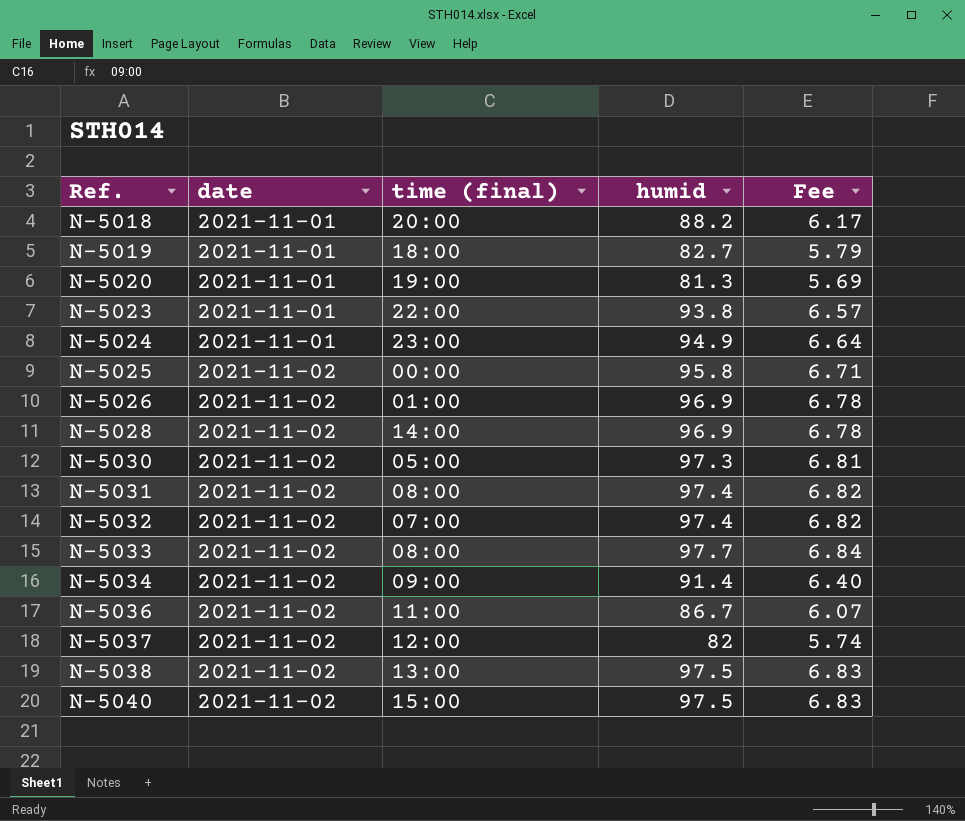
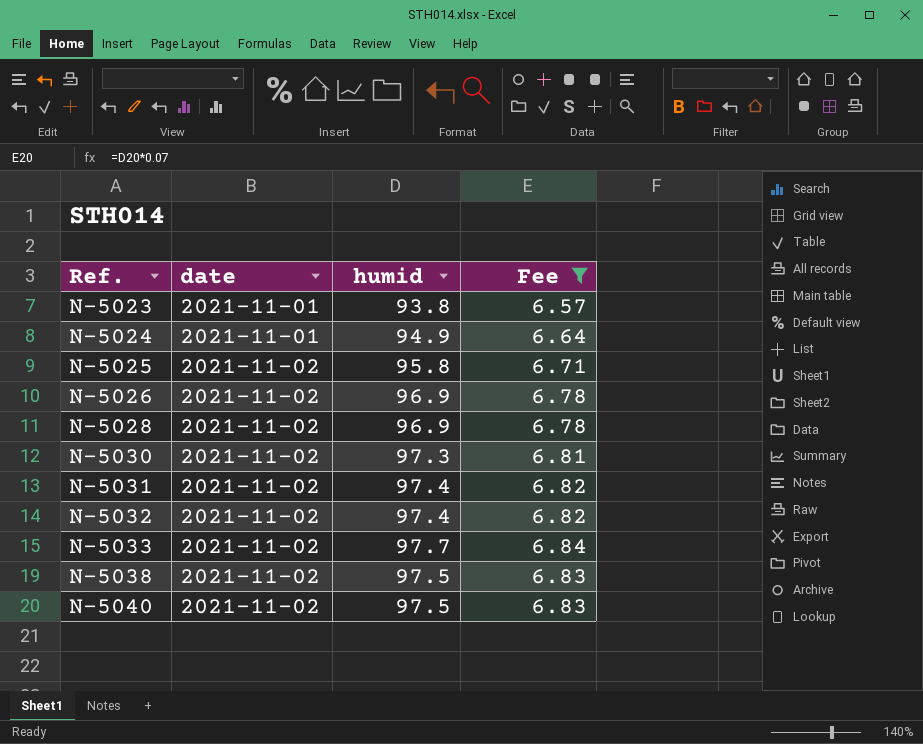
filter: none -> Fee >= 6.57
column time (final) | position: 3 -> none

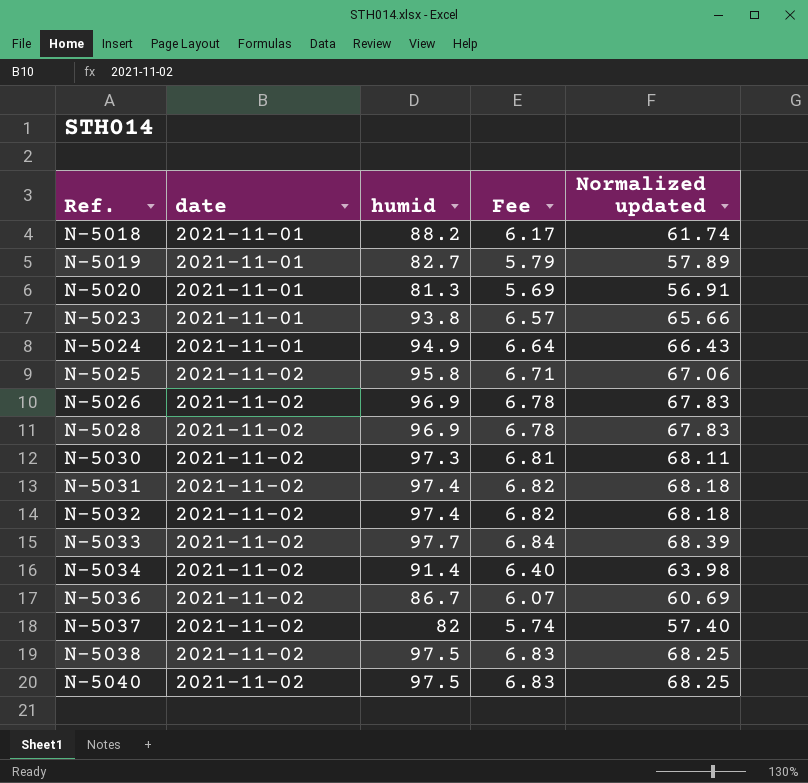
filter: Fee >= 6.57 -> none
column Normalized updated | formula: none -> [humid] * 0.7

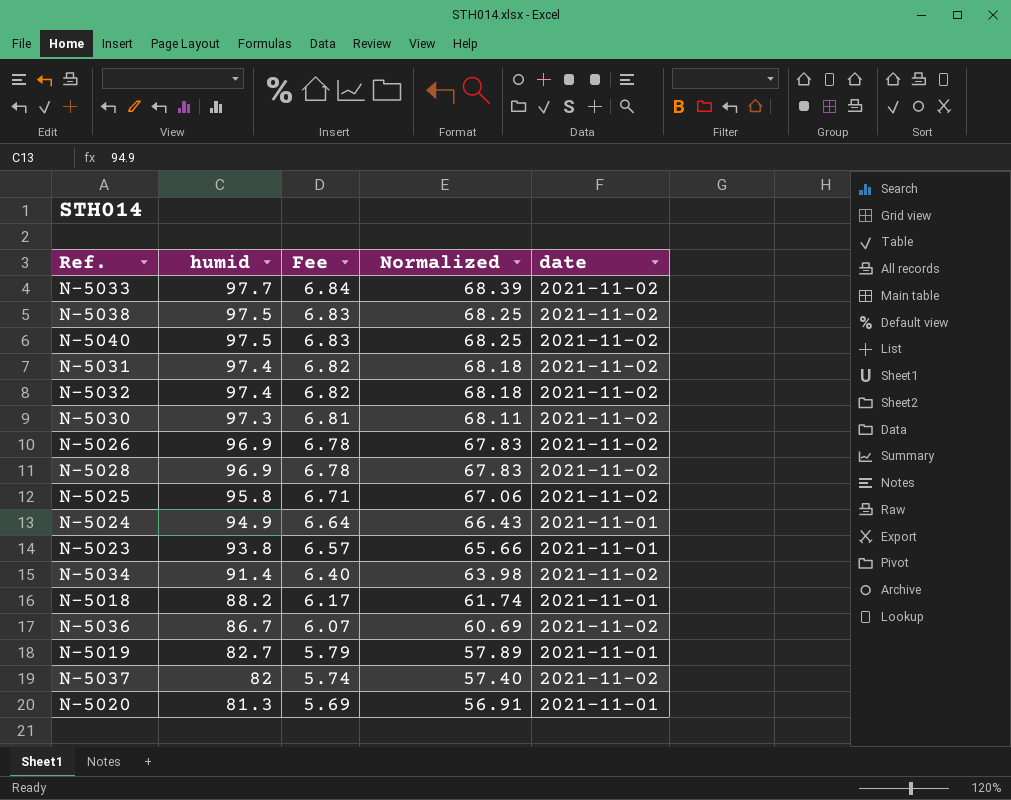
row order: Ref. ascending -> humid descending
column name: Normalized updated -> Normalized
column date | position: 2 -> 5

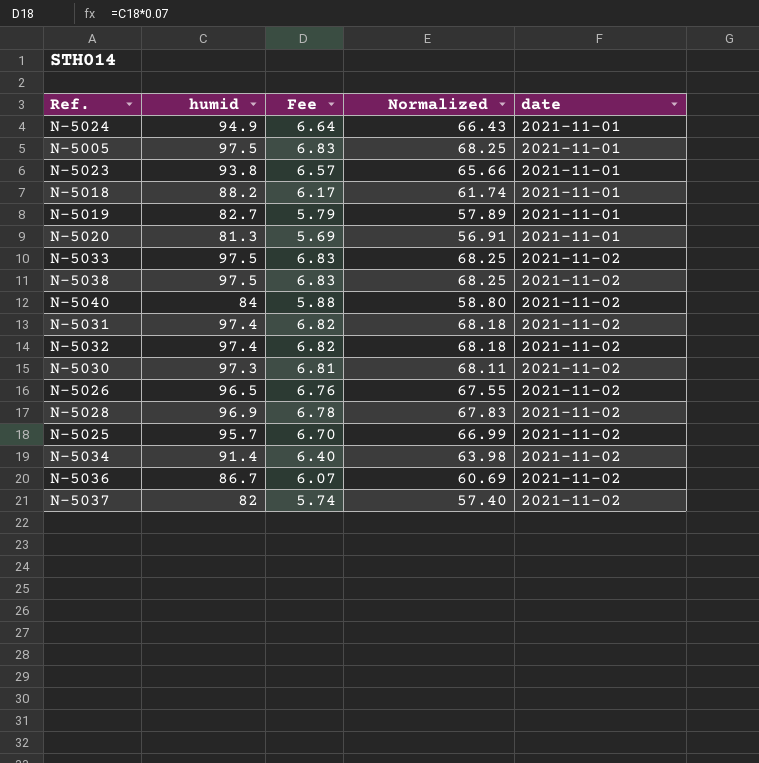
row order: humid descending -> date ascending
row N-5005: none -> 97.5 | 6.83 | 68.25 | 2021-11-01
N-5033 | humid: 97.7 -> 97.5
N-5033 | Fee: 6.84 -> 6.83
N-5033 | Normalized: 68.39 -> 68.25
N-5040 | humid: 97.5 -> 84
N-5040 | Fee: 6.83 -> 5.88
N-5040 | Normalized: 68.25 -> 58.80
N-5026 | humid: 96.9 -> 96.5
N-5026 | Fee: 6.78 -> 6.76
N-5026 | Normalized: 67.83 -> 67.55
N-5025 | humid: 95.8 -> 95.7
N-5025 | Fee: 6.71 -> 6.70
N-5025 | Normalized: 67.06 -> 66.99

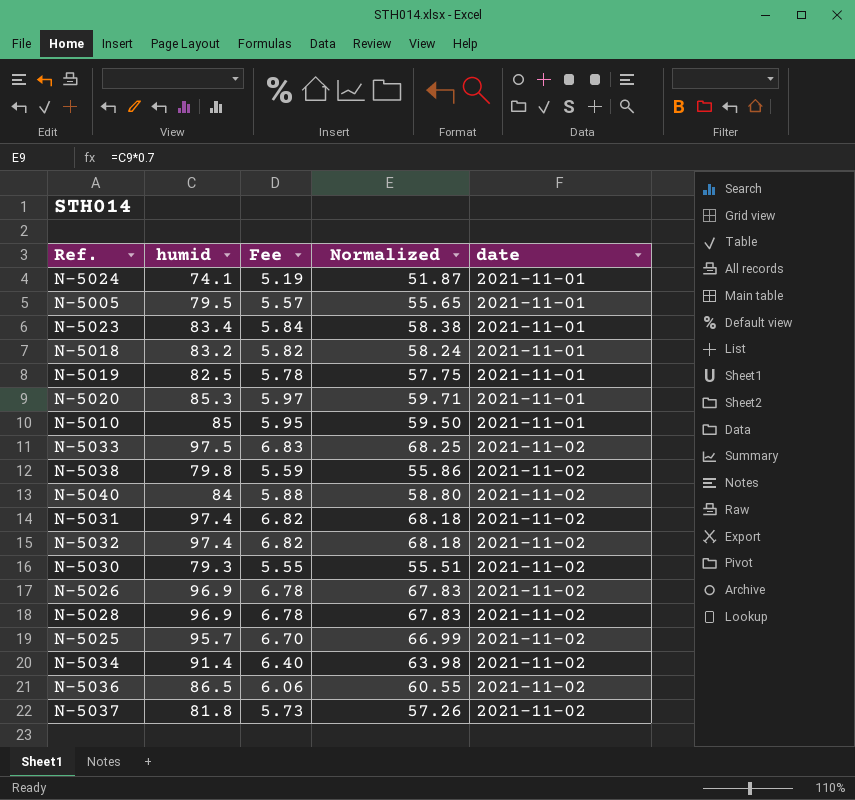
N-5024 | humid: 94.9 -> 74.1
N-5024 | Fee: 6.64 -> 5.19
N-5024 | Normalized: 66.43 -> 51.87
N-5005 | humid: 97.5 -> 79.5
N-5005 | Fee: 6.83 -> 5.57
N-5005 | Normalized: 68.25 -> 55.65
N-5023 | humid: 93.8 -> 83.4
N-5023 | Fee: 6.57 -> 5.84
N-5023 | Normalized: 65.66 -> 58.38
N-5018 | humid: 88.2 -> 83.2
N-5018 | Fee: 6.17 -> 5.82
N-5018 | Normalized: 61.74 -> 58.24
N-5019 | humid: 82.7 -> 82.5
N-5019 | Fee: 5.79 -> 5.78
N-5019 | Normalized: 57.89 -> 57.75
N-5020 | humid: 81.3 -> 85.3
N-5020 | Fee: 5.69 -> 5.97
N-5020 | Normalized: 56.91 -> 59.71
row N-5010: none -> 85 | 5.95 | 59.50 | 2021-11-01
N-5038 | humid: 97.5 -> 79.8
N-5038 | Fee: 6.83 -> 5.59
N-5038 | Normalized: 68.25 -> 55.86
N-5030 | humid: 97.3 -> 79.3
N-5030 | Fee: 6.81 -> 5.55
N-5030 | Normalized: 68.11 -> 55.51
N-5026 | humid: 96.5 -> 96.9
N-5026 | Fee: 6.76 -> 6.78
N-5026 | Normalized: 67.55 -> 67.83
N-5036 | humid: 86.7 -> 86.5
N-5036 | Fee: 6.07 -> 6.06
N-5036 | Normalized: 60.69 -> 60.55
N-5037 | humid: 82 -> 81.8
N-5037 | Fee: 5.74 -> 5.73
N-5037 | Normalized: 57.40 -> 57.26

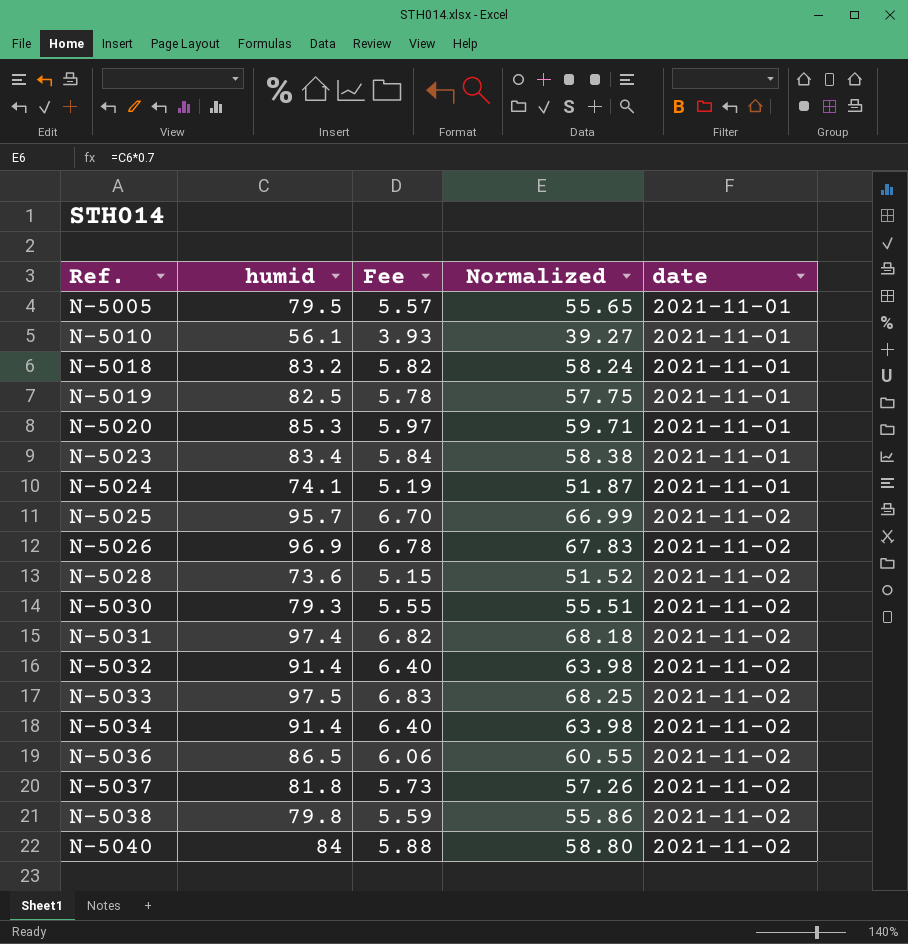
row order: date ascending -> Ref. ascending
N-5010 | humid: 85 -> 56.1
N-5010 | Fee: 5.95 -> 3.93
N-5010 | Normalized: 59.50 -> 39.27
N-5028 | humid: 96.9 -> 73.6
N-5028 | Fee: 6.78 -> 5.15
N-5028 | Normalized: 67.83 -> 51.52
N-5032 | humid: 97.4 -> 91.4
N-5032 | Fee: 6.82 -> 6.40
N-5032 | Normalized: 68.18 -> 63.98

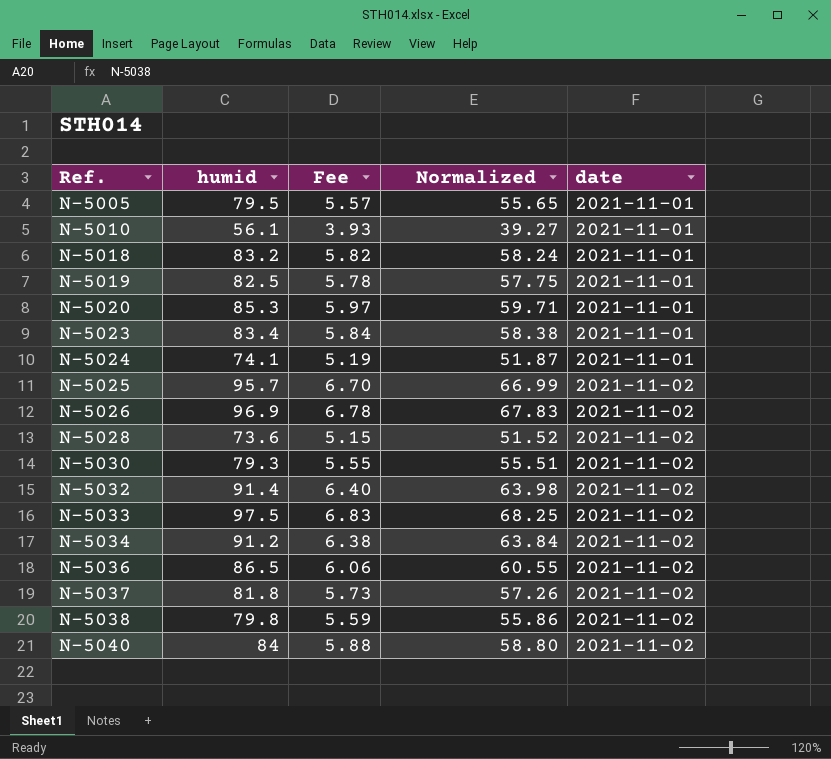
row N-5031: 97.4 | 6.82 | 68.18 | 2021-11-02 -> none
N-5034 | humid: 91.4 -> 91.2
N-5034 | Fee: 6.40 -> 6.38
N-5034 | Normalized: 63.98 -> 63.84

